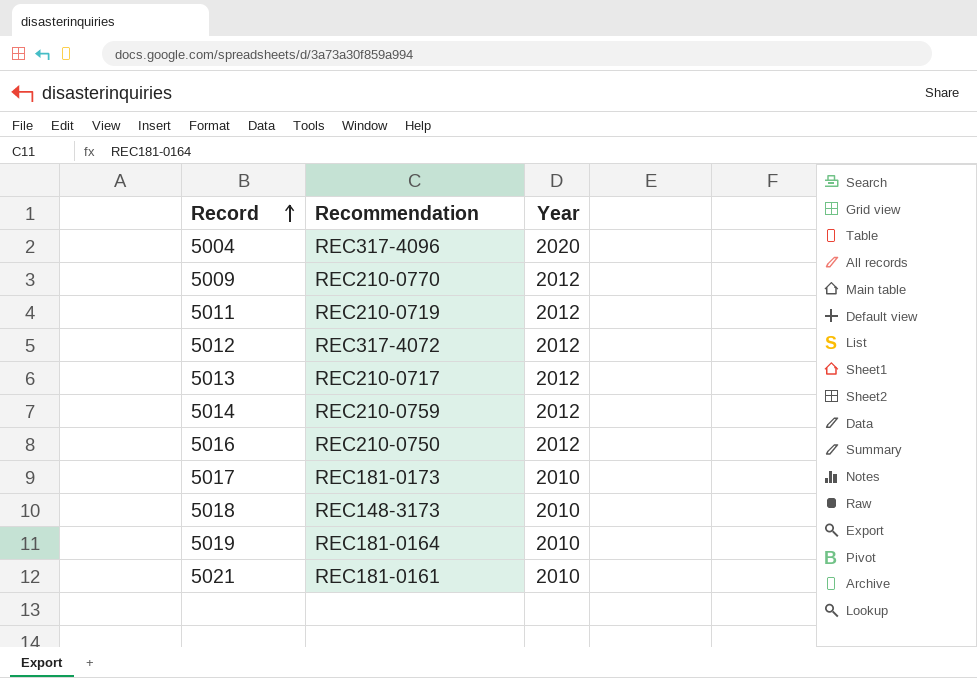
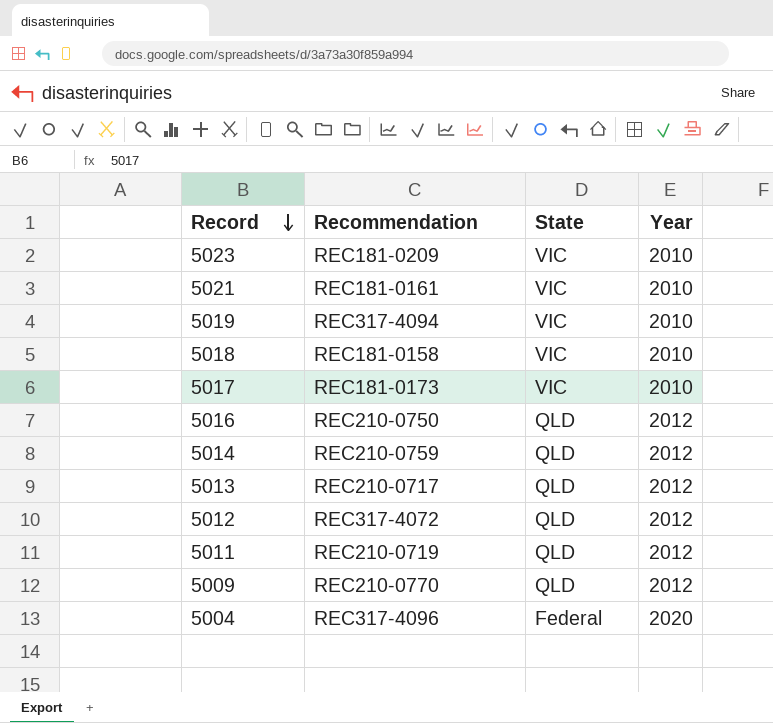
row order: Record ascending -> Record descending
column State | position: none -> 3
row 5023: none -> REC181-0209 | VIC | 2010
5019 | Recommendation: REC181-0164 -> REC317-4094
5018 | Recommendation: REC148-3173 -> REC181-0158

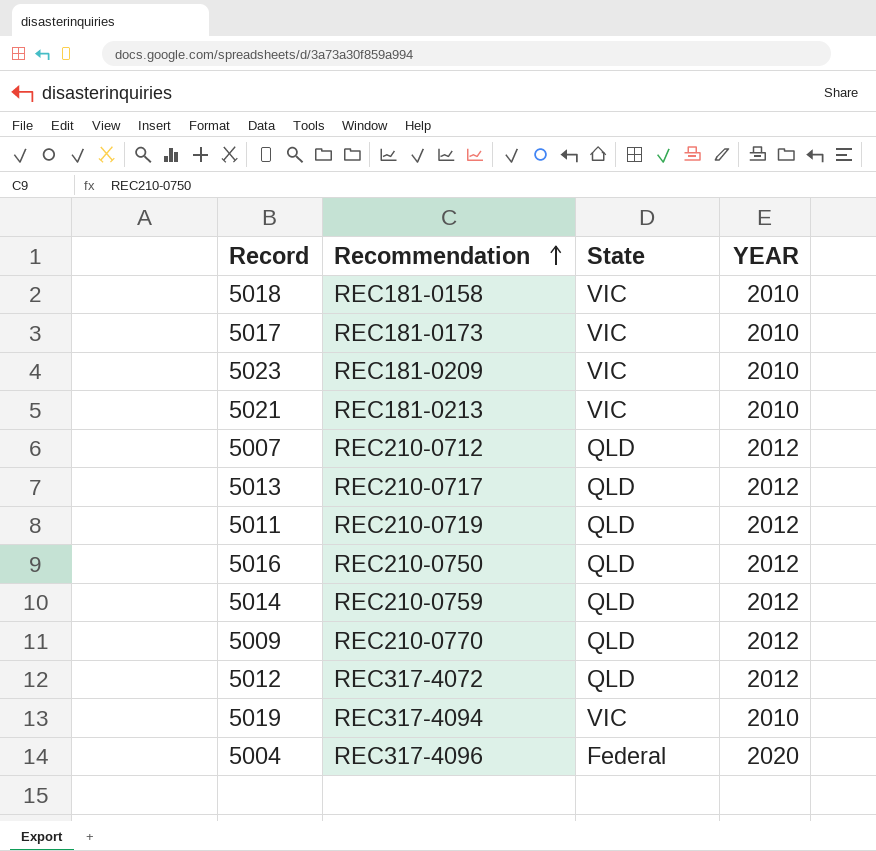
row order: Record descending -> Recommendation ascending
column name: Year -> YEAR
5021 | Recommendation: REC181-0161 -> REC181-0213
row 5007: none -> REC210-0712 | QLD | 2012

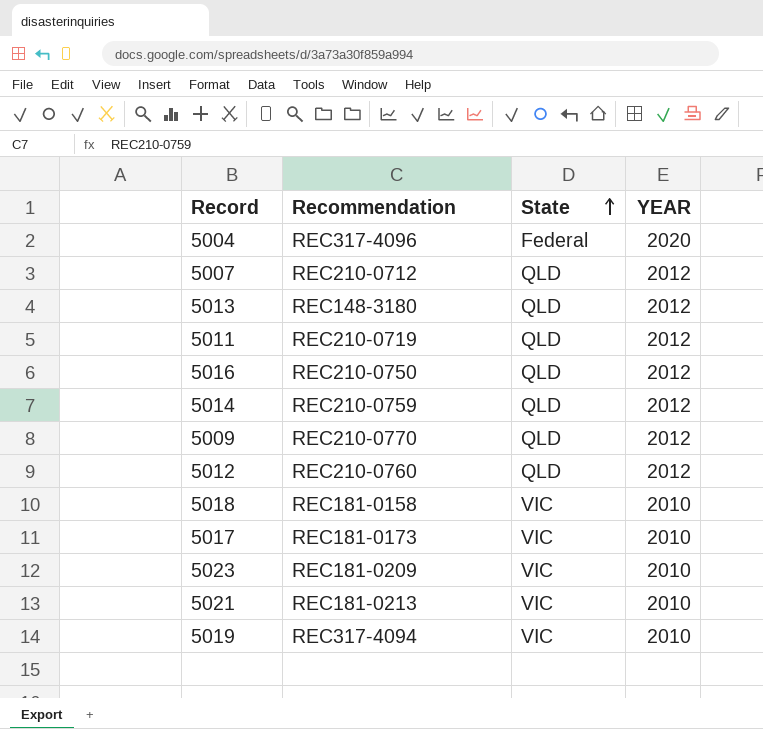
row order: Recommendation ascending -> State ascending
5013 | Recommendation: REC210-0717 -> REC148-3180
5012 | Recommendation: REC317-4072 -> REC210-0760

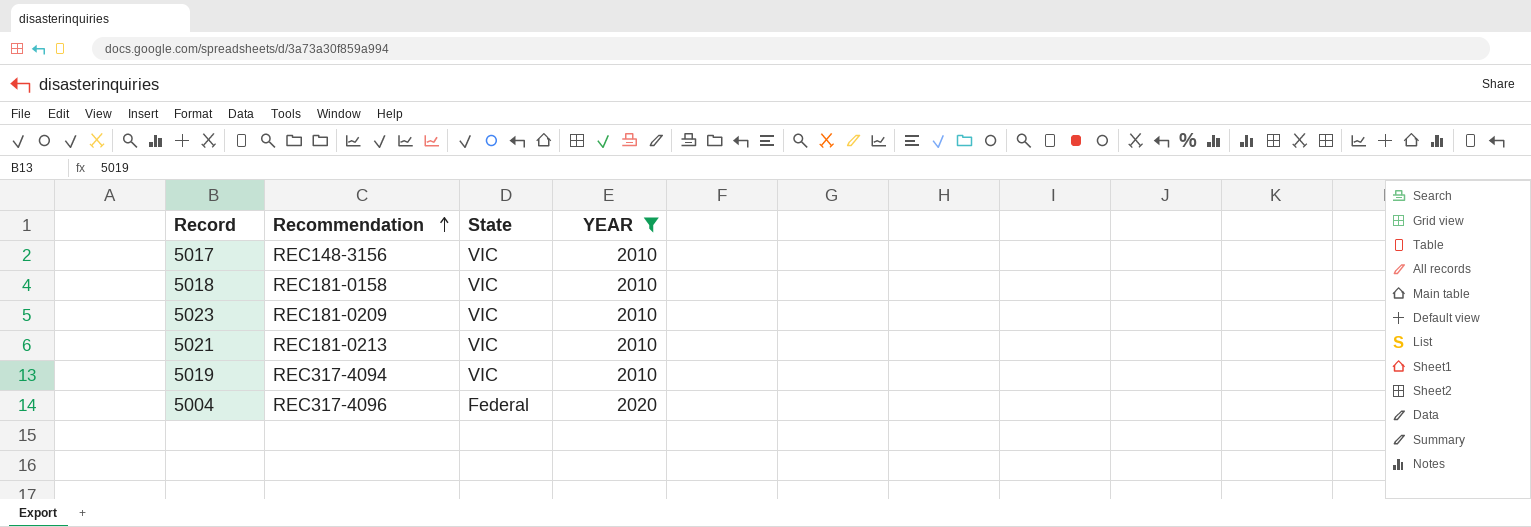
filter: none -> YEAR != 2012
row order: State ascending -> Recommendation ascending
5017 | Recommendation: REC181-0173 -> REC148-3156

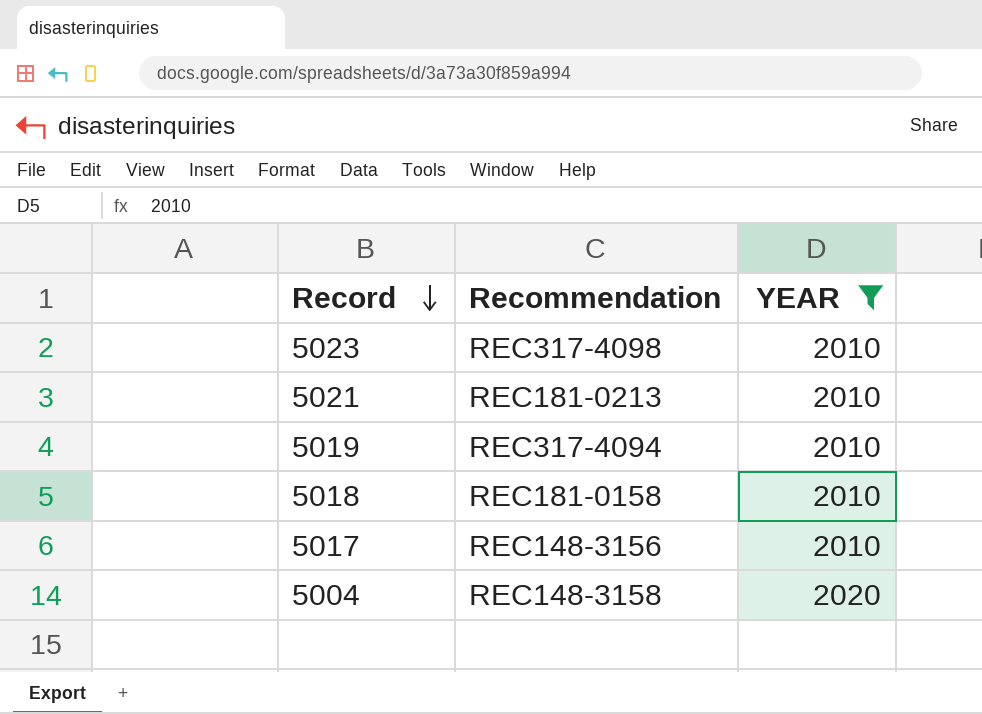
row order: Recommendation ascending -> Record descending
column State | position: 3 -> none
5023 | Recommendation: REC181-0209 -> REC317-4098
5004 | Recommendation: REC317-4096 -> REC148-3158

